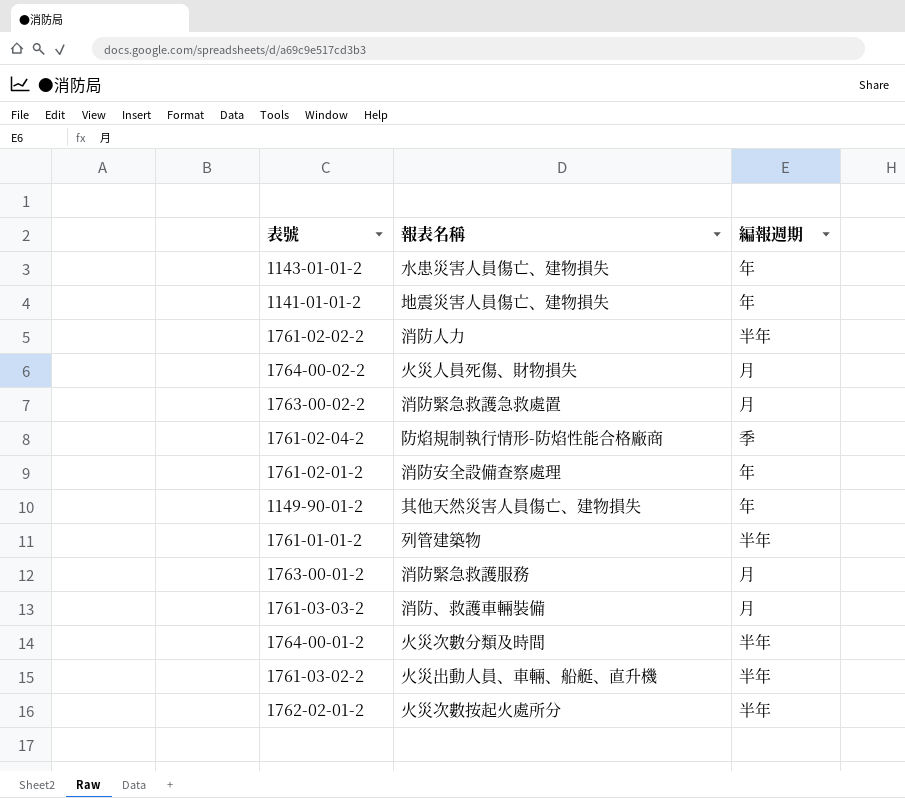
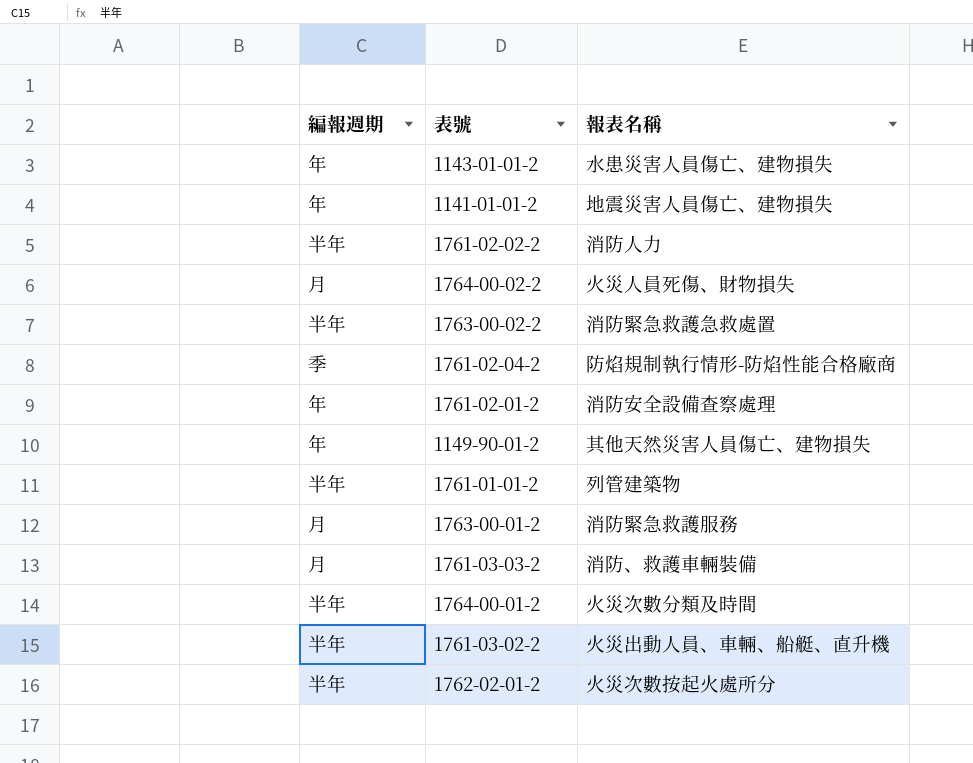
column 編報週期 | position: 3 -> 1
1763-00-02-2 | 編報週期: 月 -> 半年

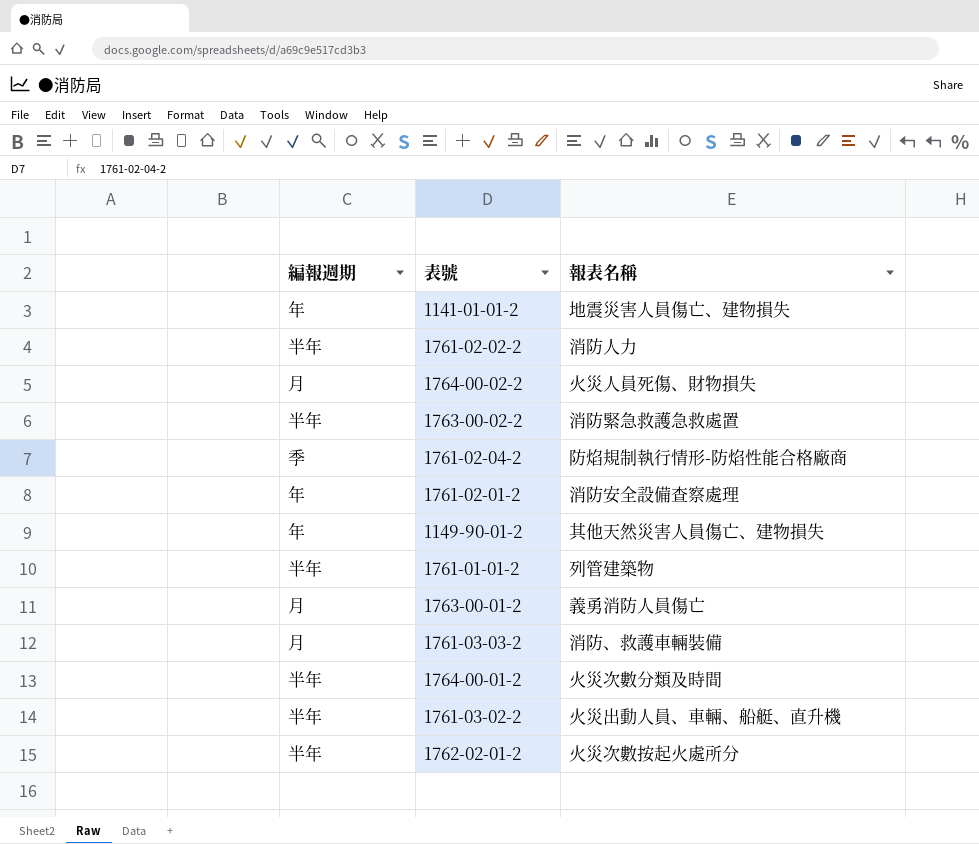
row 1143-01-01-2: 年 | 水患災害人員傷亡、建物損失 -> none
1763-00-01-2 | 報表名稱: 消防緊急救護服務 -> 義勇消防人員傷亡

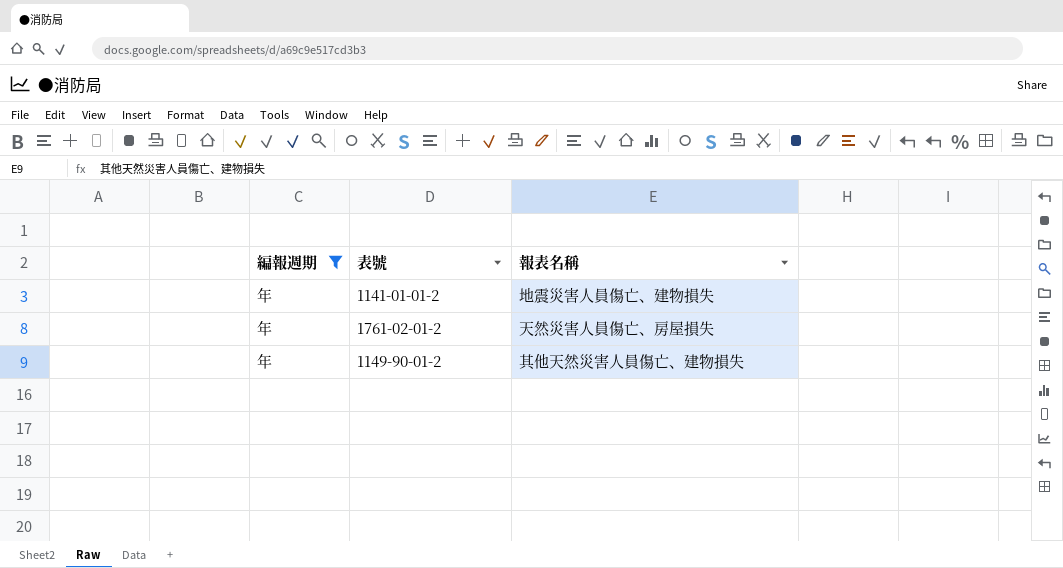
filter: none -> 編報週期 = 年
1761-02-01-2 | 報表名稱: 消防安全設備查察處理 -> 天然災害人員傷亡、房屋損失

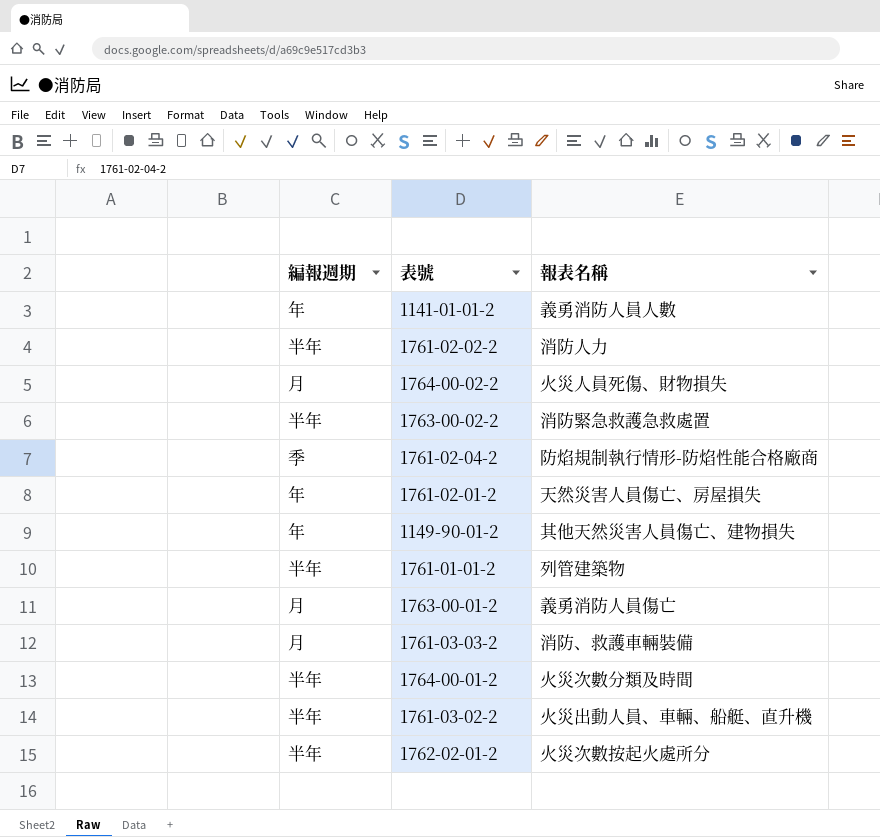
filter: 編報週期 = 年 -> none
1141-01-01-2 | 報表名稱: 地震災害人員傷亡、建物損失 -> 義勇消防人員人數

